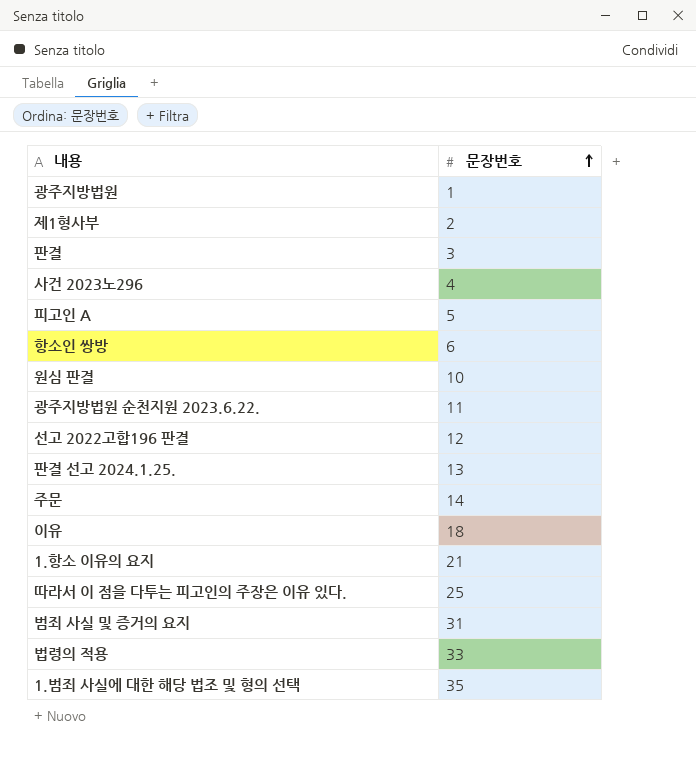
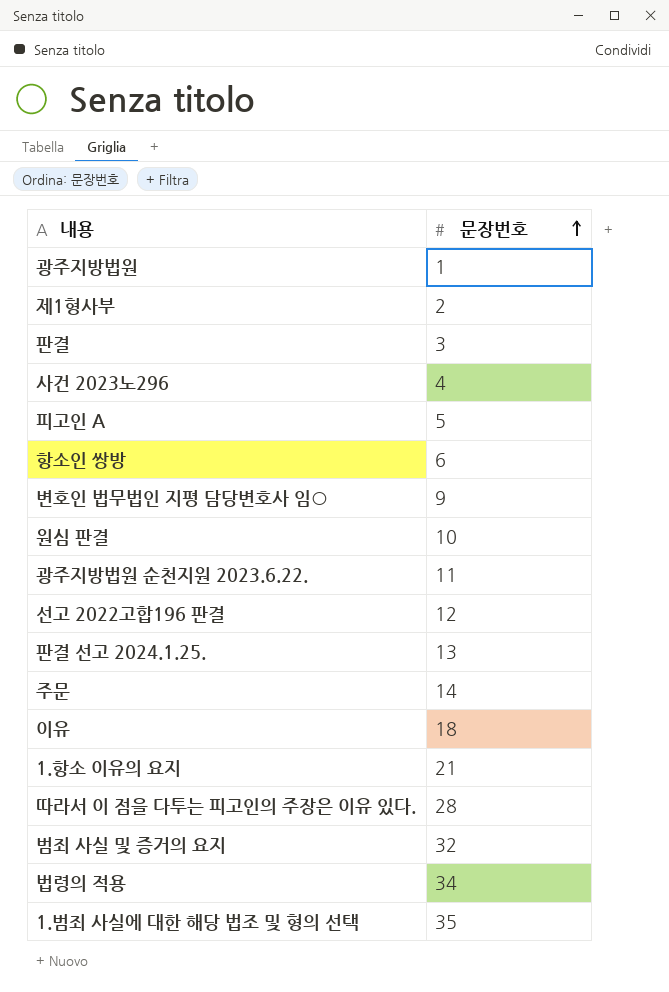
row 변호인 법무법인 지평 담당변호사 임○: none -> 9
따라서 이 점을 다투는 피고인의 주장은 이유 있다. | 문장번호: 25 -> 28
범죄 사실 및 증거의 요지 | 문장번호: 31 -> 32
법령의 적용 | 문장번호: 33 -> 34

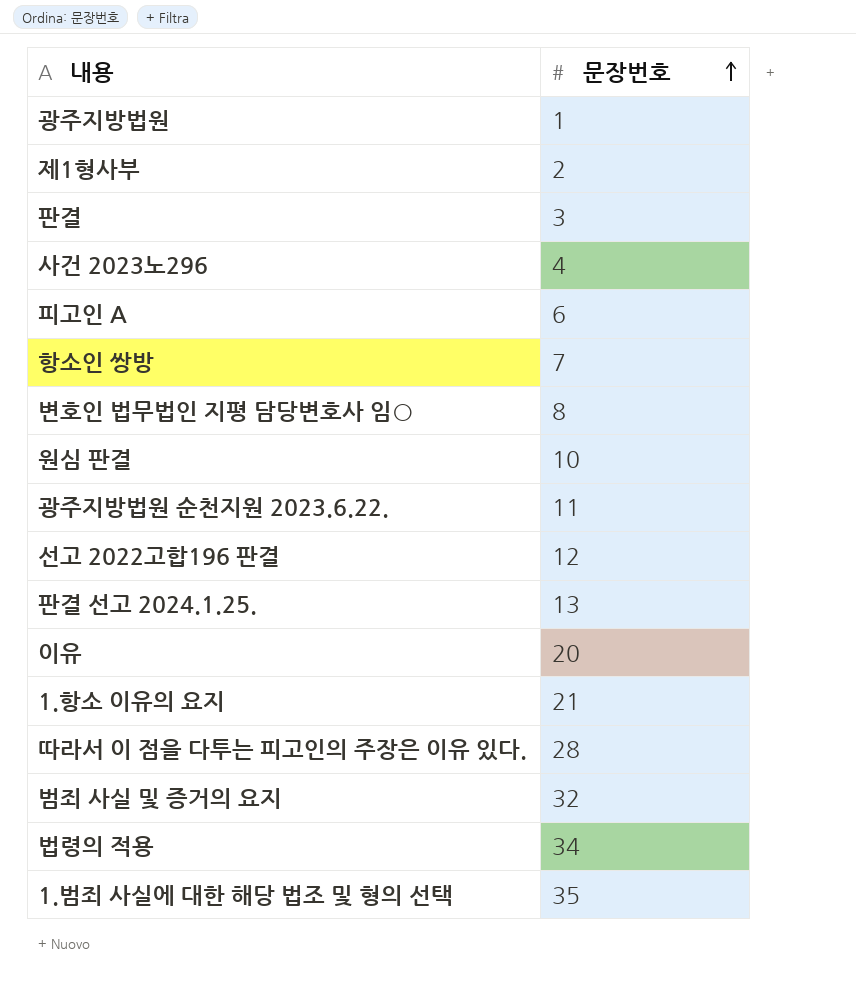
row 주문: 14 -> none
피고인 A | 문장번호: 5 -> 6
항소인 쌍방 | 문장번호: 6 -> 7
변호인 법무법인 지평 담당변호사 임○ | 문장번호: 9 -> 8
이유 | 문장번호: 18 -> 20

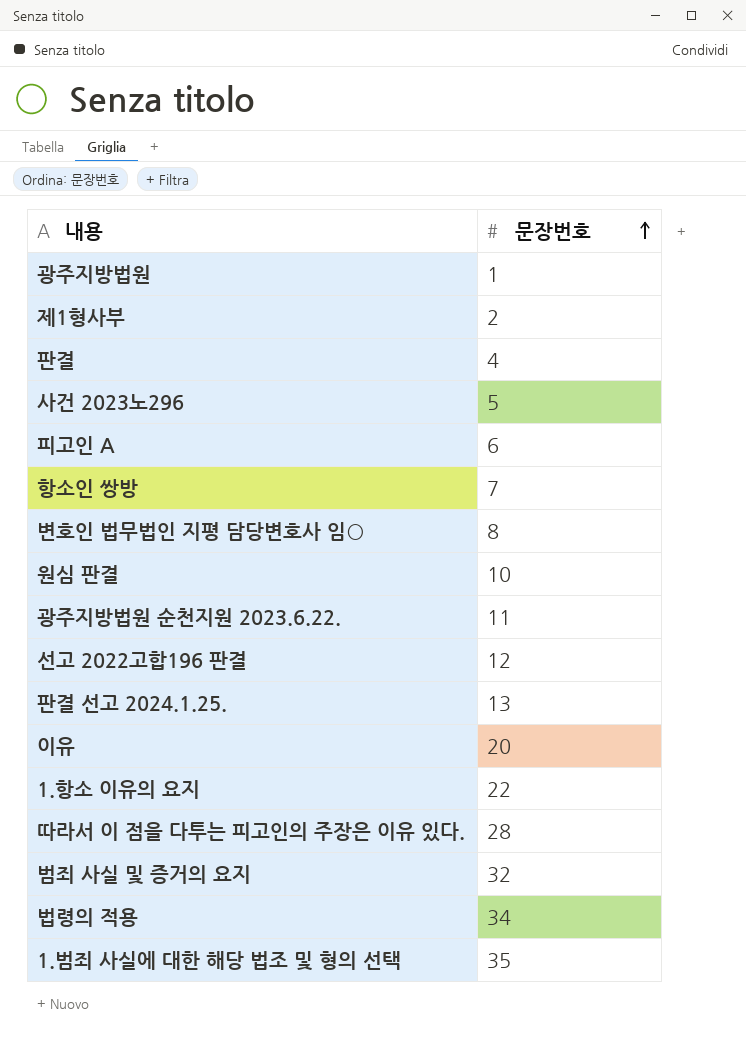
판결 | 문장번호: 3 -> 4
사건 2023노296 | 문장번호: 4 -> 5
1.항소 이유의 요지 | 문장번호: 21 -> 22

